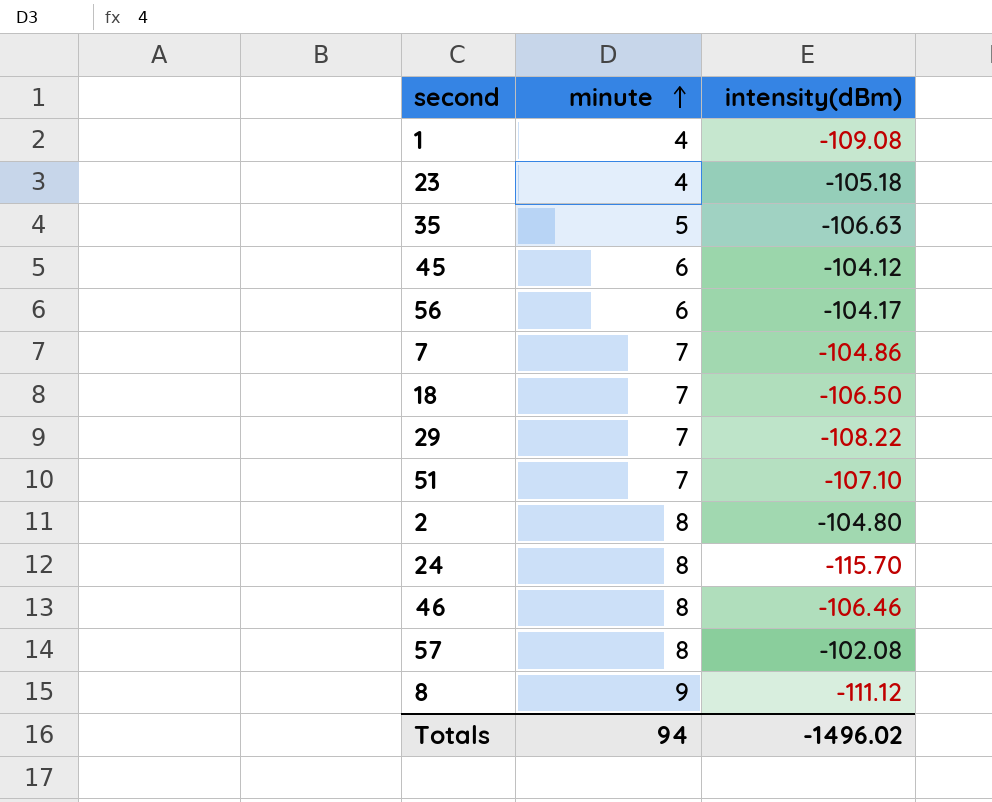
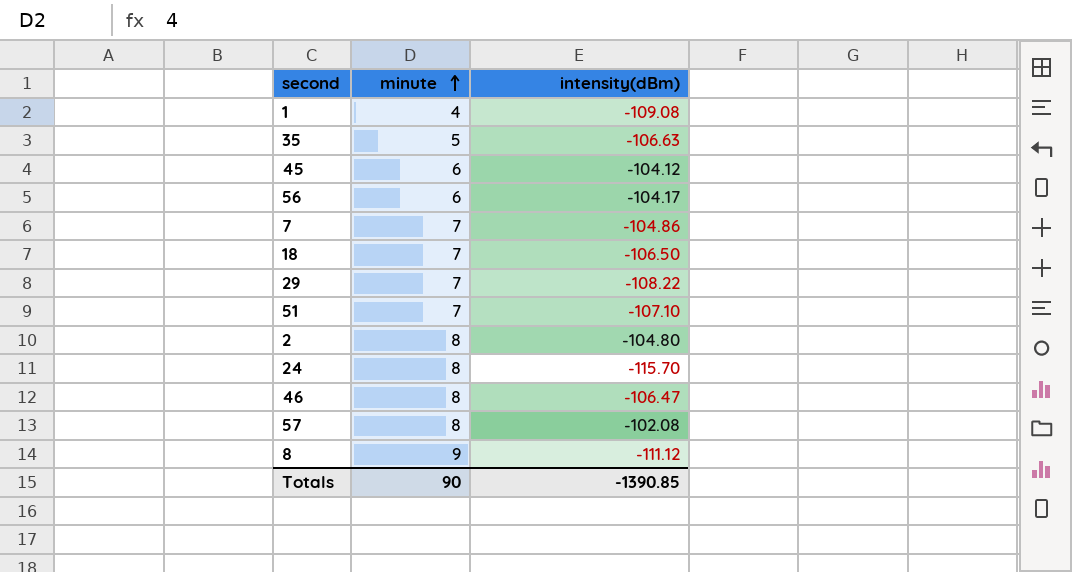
row 23: 4 | -105.18 -> none
46 | intensity(dBm): -106.46 -> -106.47
Totals | minute: 94 -> 90
Totals | intensity(dBm): -1496.02 -> -1390.85

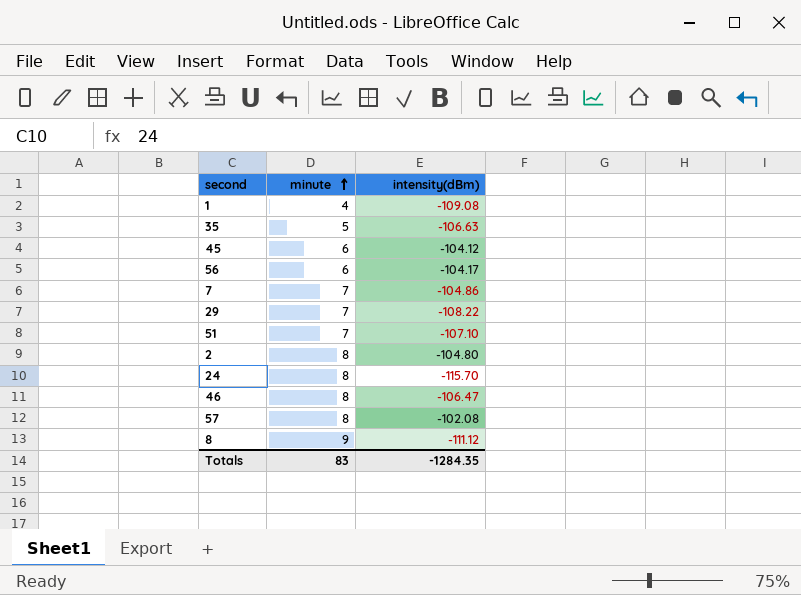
row 18: 7 | -106.50 -> none
Totals | minute: 90 -> 83
Totals | intensity(dBm): -1390.85 -> -1284.35

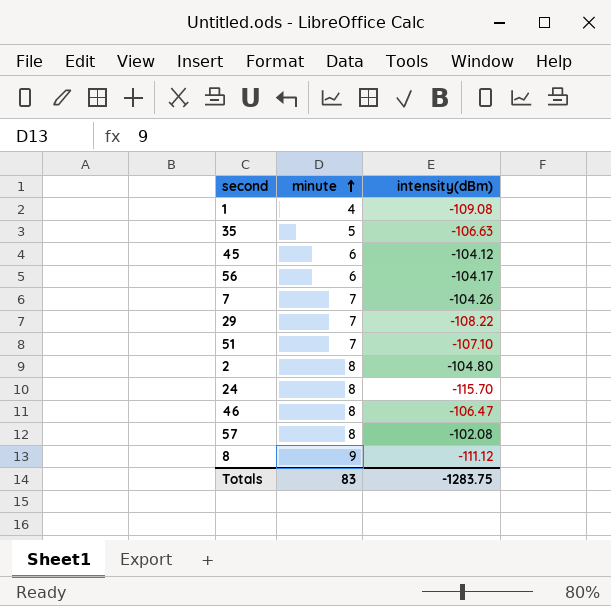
7 | intensity(dBm): -104.86 -> -104.26
Totals | intensity(dBm): -1284.35 -> -1283.75

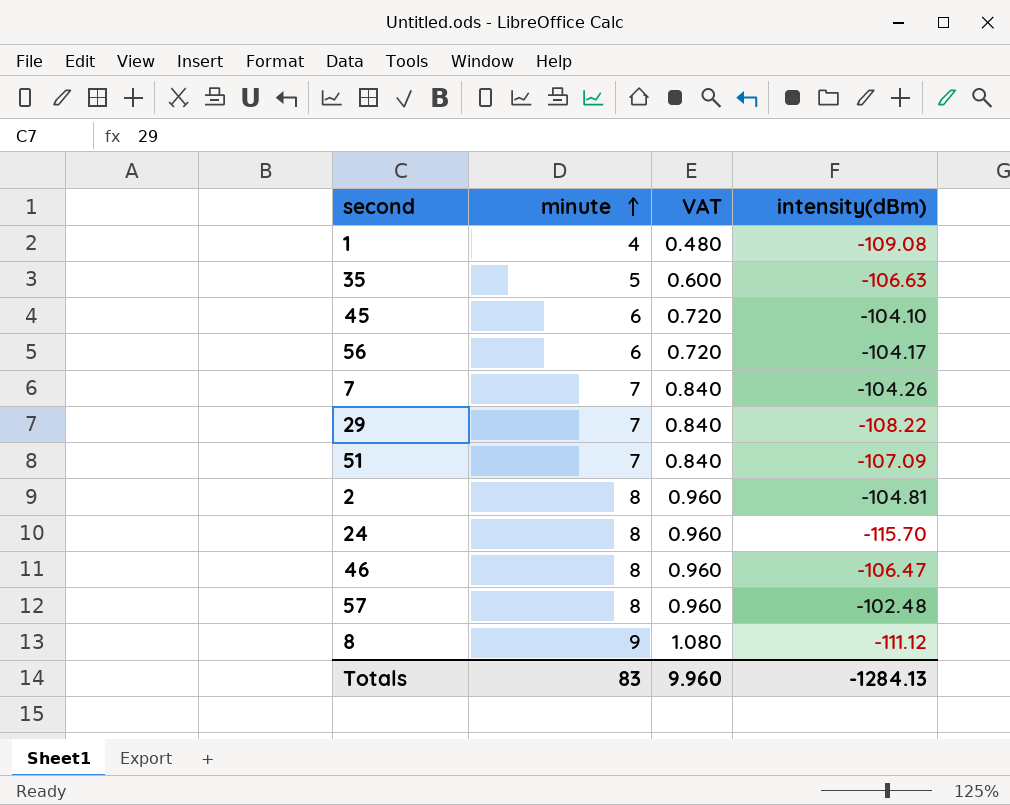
column VAT | formula: none -> [minute] * 0.12
45 | intensity(dBm): -104.12 -> -104.10
51 | intensity(dBm): -107.10 -> -107.09
2 | intensity(dBm): -104.80 -> -104.81
57 | intensity(dBm): -102.08 -> -102.48
Totals | intensity(dBm): -1283.75 -> -1284.13

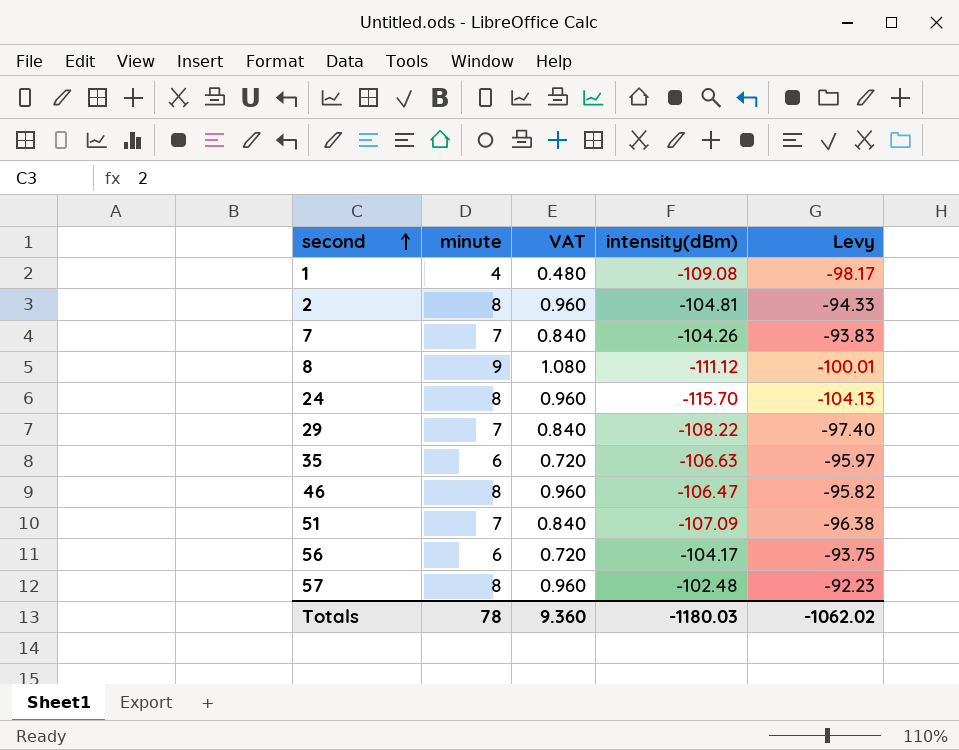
row order: minute ascending -> second ascending
column Levy | formula: none -> [intensity(dBm)] * 0.9
row 45: 6 | 0.720 | -104.10 -> none
35 | minute: 5 -> 6
35 | VAT: 0.600 -> 0.720
Totals | minute: 83 -> 78
Totals | VAT: 9.960 -> 9.360
Totals | intensity(dBm): -1284.13 -> -1180.03

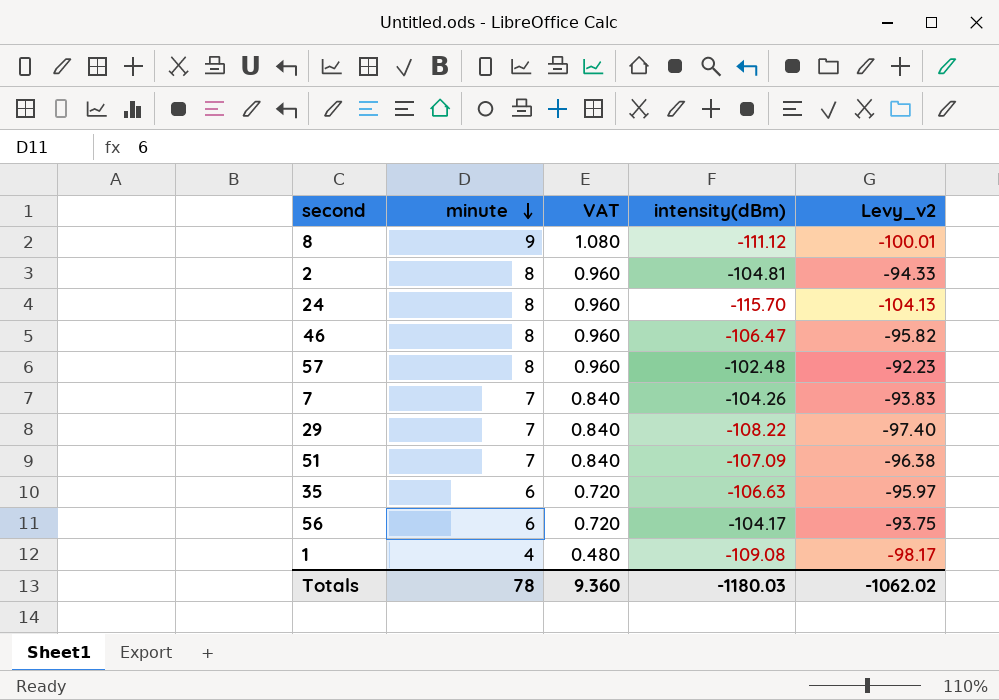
row order: second ascending -> minute descending
column name: Levy -> Levy_v2

